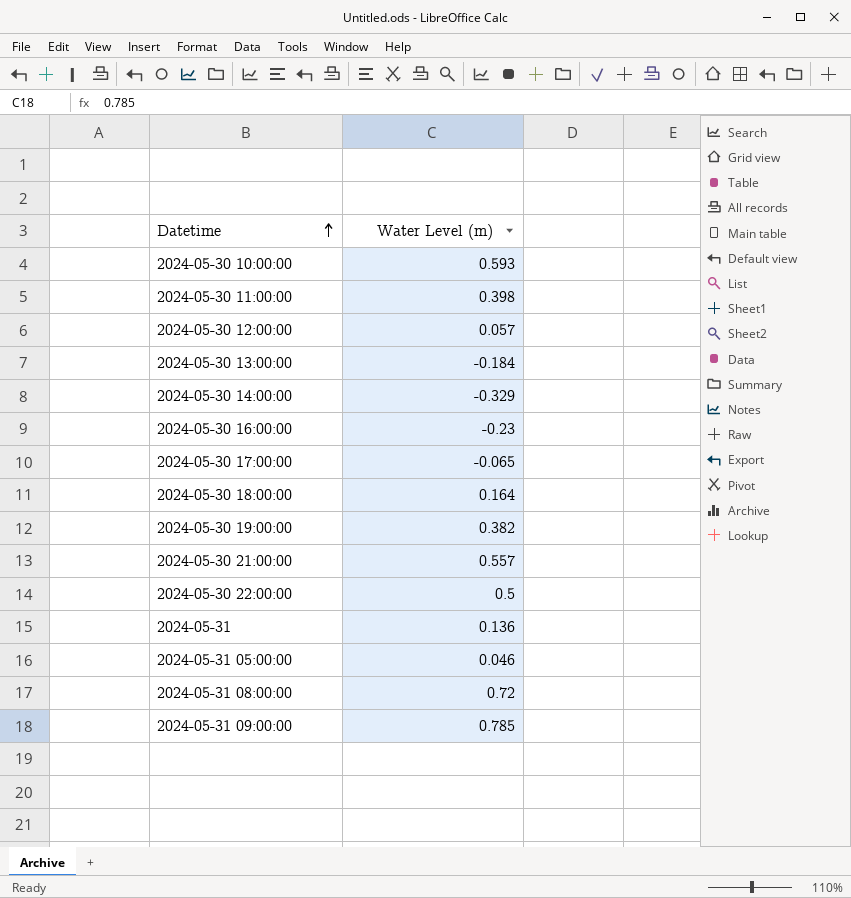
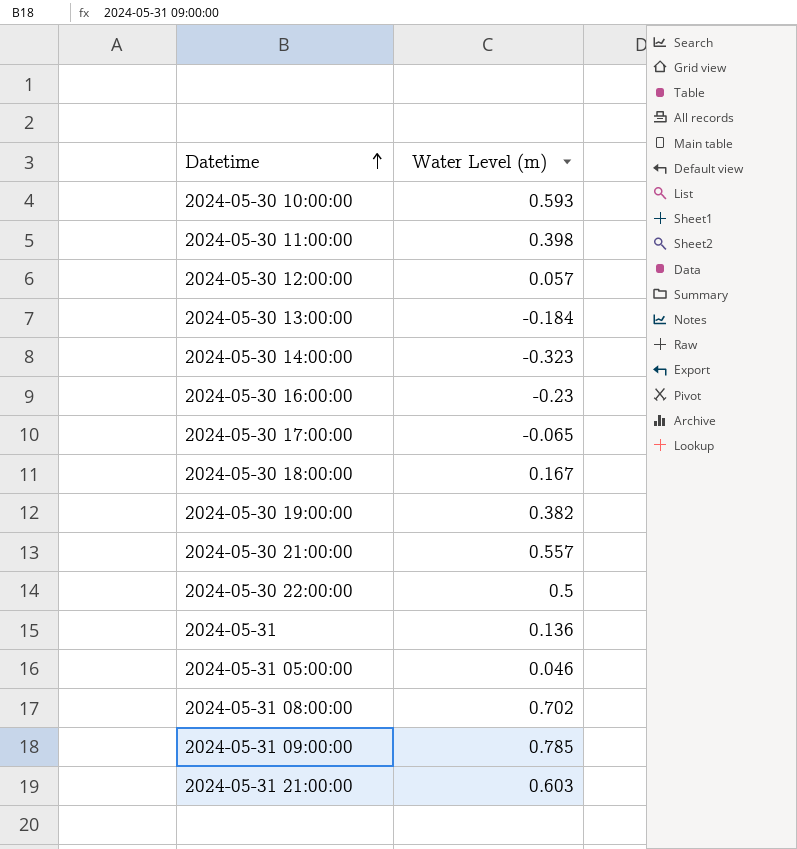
2024-05-30 14:00:00 | Water Level (m): -0.329 -> -0.323
2024-05-30 18:00:00 | Water Level (m): 0.164 -> 0.167
2024-05-31 08:00:00 | Water Level (m): 0.72 -> 0.702
row 2024-05-31 21:00:00: none -> 0.603

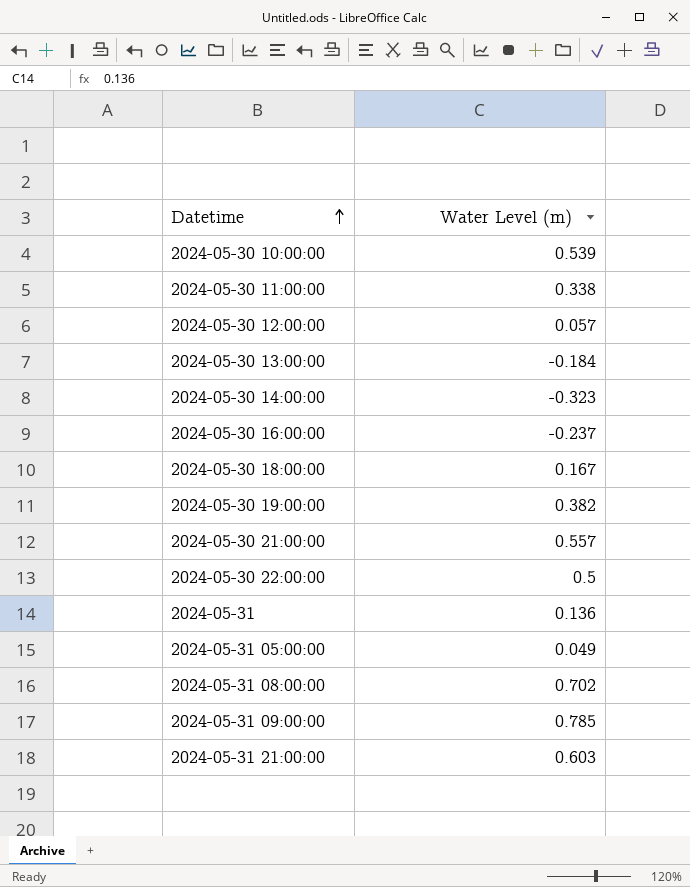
row 2024-05-30 17:00:00: -0.065 -> none
2024-05-30 10:00:00 | Water Level (m): 0.593 -> 0.539
2024-05-30 11:00:00 | Water Level (m): 0.398 -> 0.338
2024-05-30 16:00:00 | Water Level (m): -0.23 -> -0.237
2024-05-31 05:00:00 | Water Level (m): 0.046 -> 0.049

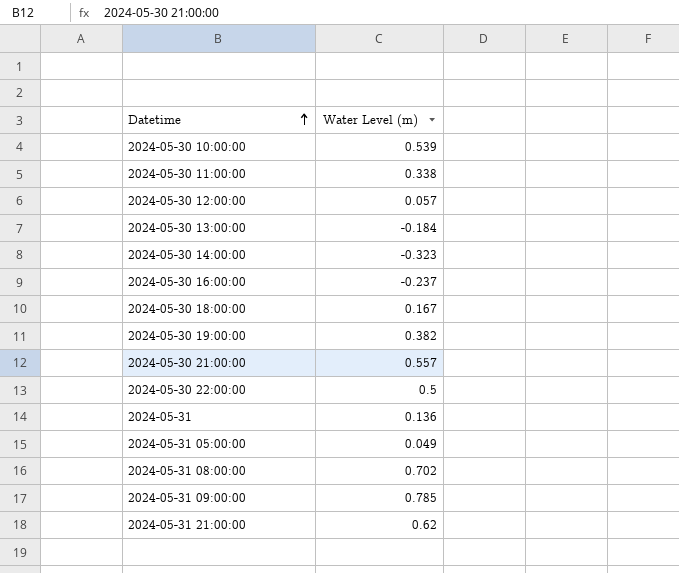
2024-05-31 21:00:00 | Water Level (m): 0.603 -> 0.62

